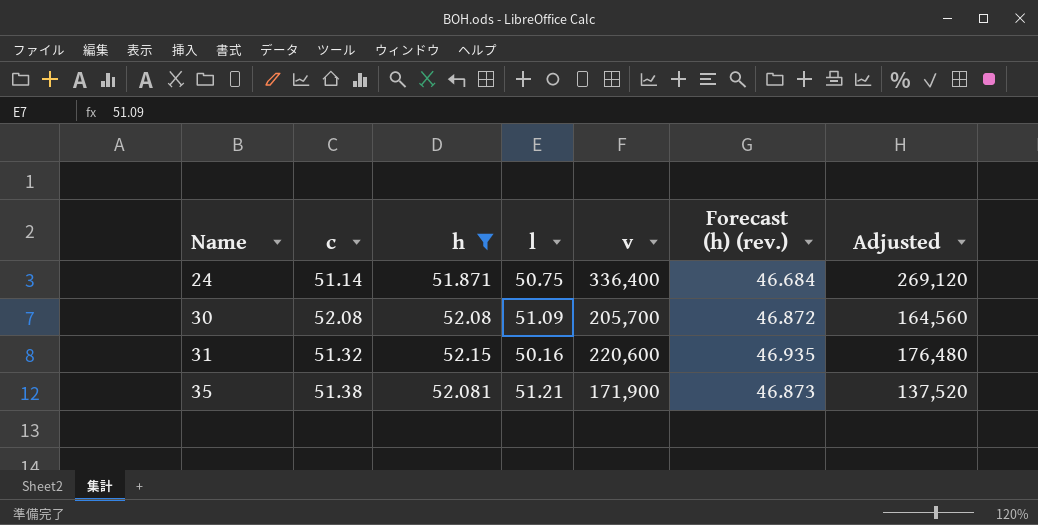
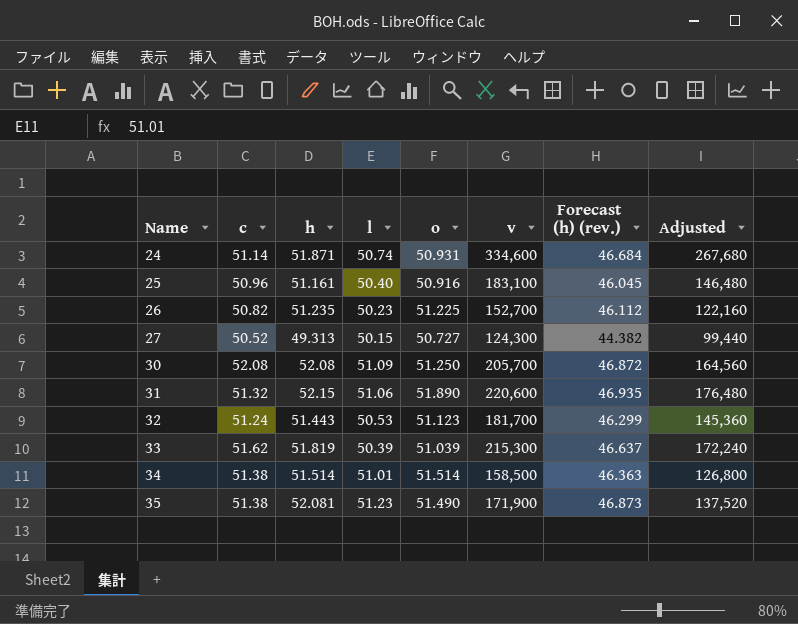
filter: h >= 51.871 -> none
column o | position: none -> 5
24 | l: 50.75 -> 50.74
24 | v: 336,400 -> 334,600
24 | Adjusted: 269,120 -> 267,680
31 | l: 50.16 -> 51.06
35 | l: 51.21 -> 51.23

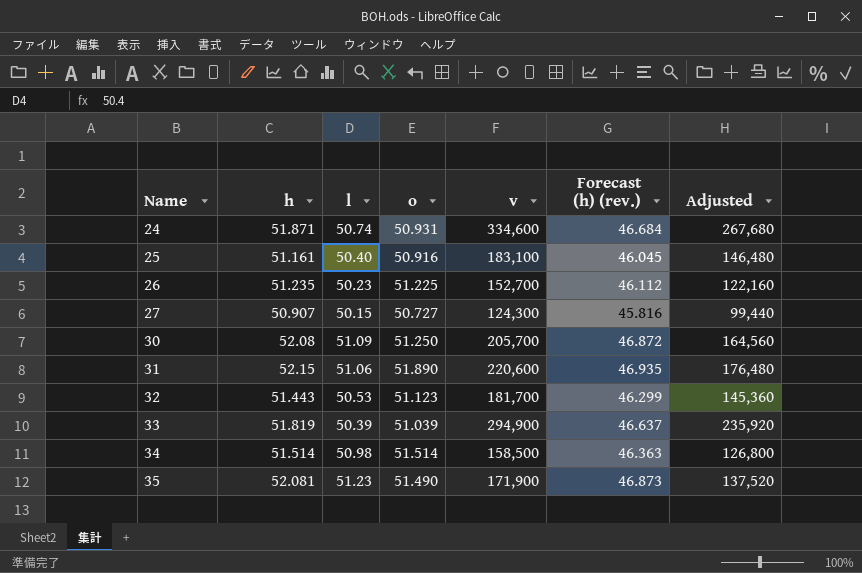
column c | position: 2 -> none
27 | h: 49.313 -> 50.907
27 | Forecast (h) (rev.): 44.382 -> 45.816
33 | v: 215,300 -> 294,900
33 | Adjusted: 172,240 -> 235,920
34 | l: 51.01 -> 50.98

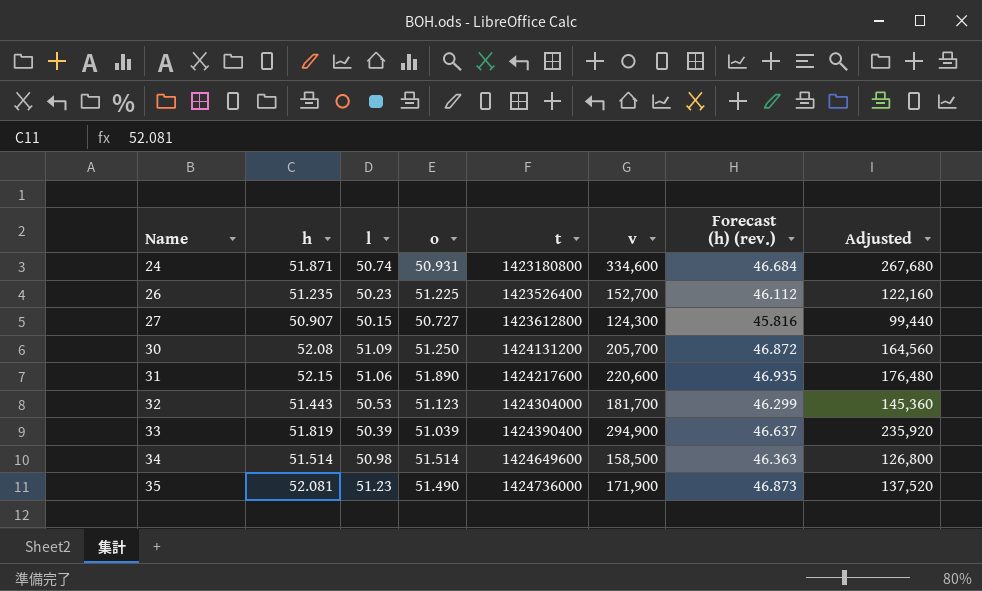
column t | position: none -> 5
row 25: 51.161 | 50.40 | 50.916 | 183,100 | 46.045 | 146,480 -> none

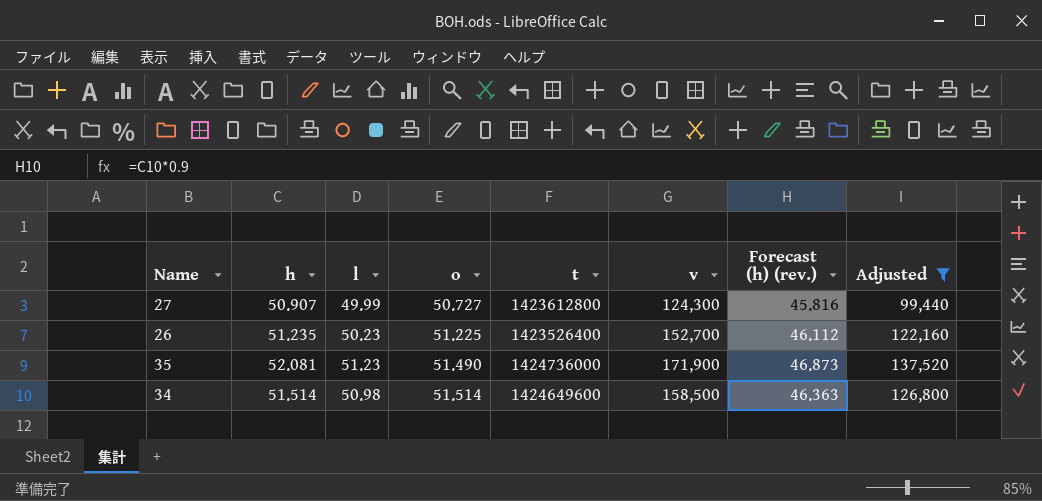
filter: none -> Adjusted <= 137,520
row order: Name ascending -> o ascending
27 | l: 50.15 -> 49.99

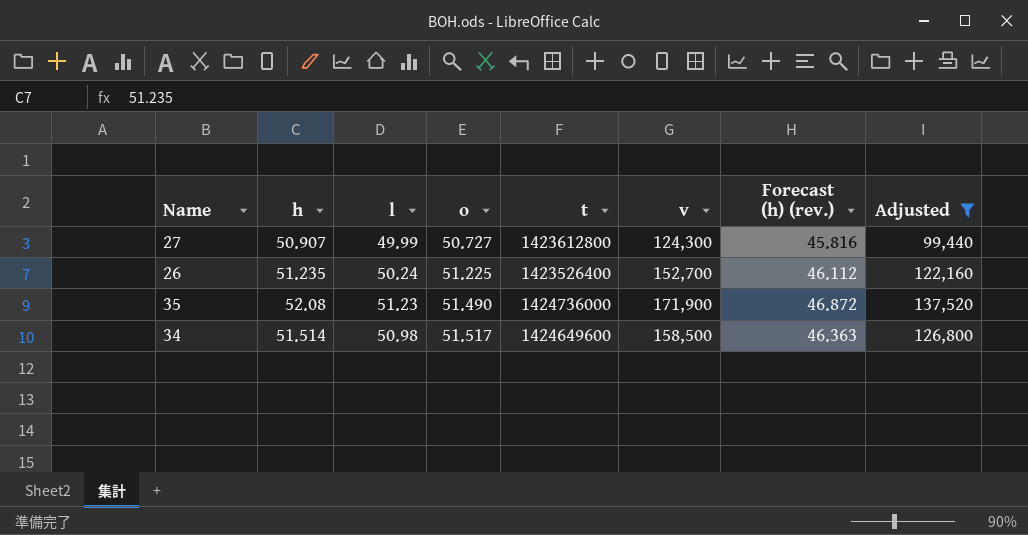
26 | l: 50.23 -> 50.24
35 | h: 52.081 -> 52.08
35 | Forecast (h) (rev.): 46.873 -> 46.872
34 | o: 51.514 -> 51.517

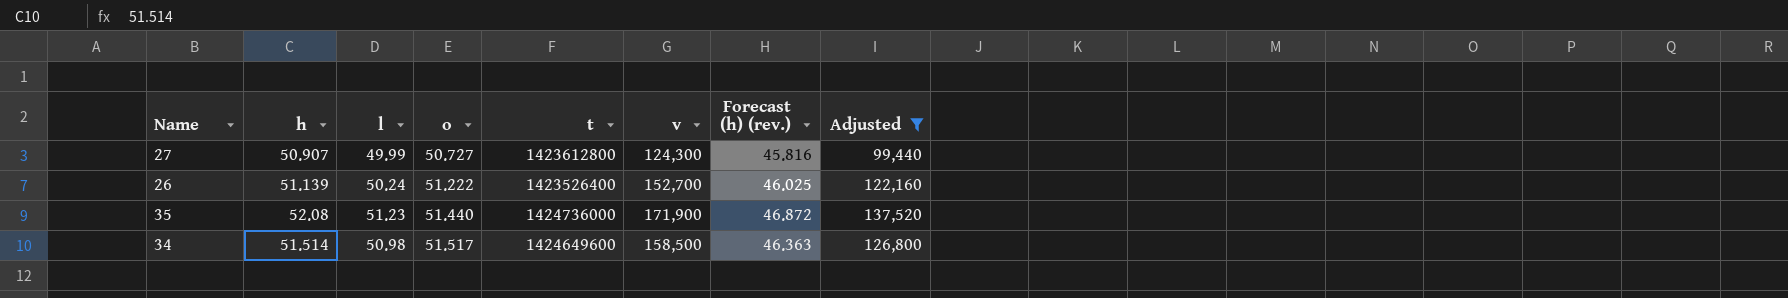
26 | h: 51.235 -> 51.139
26 | o: 51.225 -> 51.222
26 | Forecast (h) (rev.): 46.112 -> 46.025
35 | o: 51.490 -> 51.440

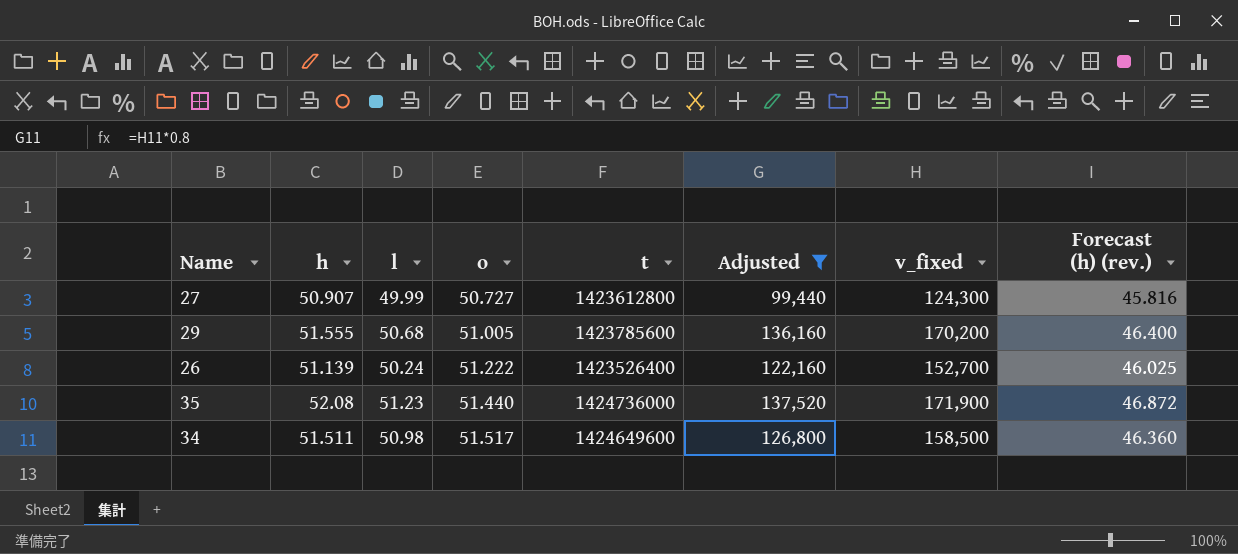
column Adjusted | position: 8 -> 6
column name: v -> v_fixed
row 29: none -> 51.555 | 50.68 | 51.005 | 1423785600 | 136,160 | 170,200 | 46.400
34 | h: 51.514 -> 51.511
34 | Forecast (h) (rev.): 46.363 -> 46.360

